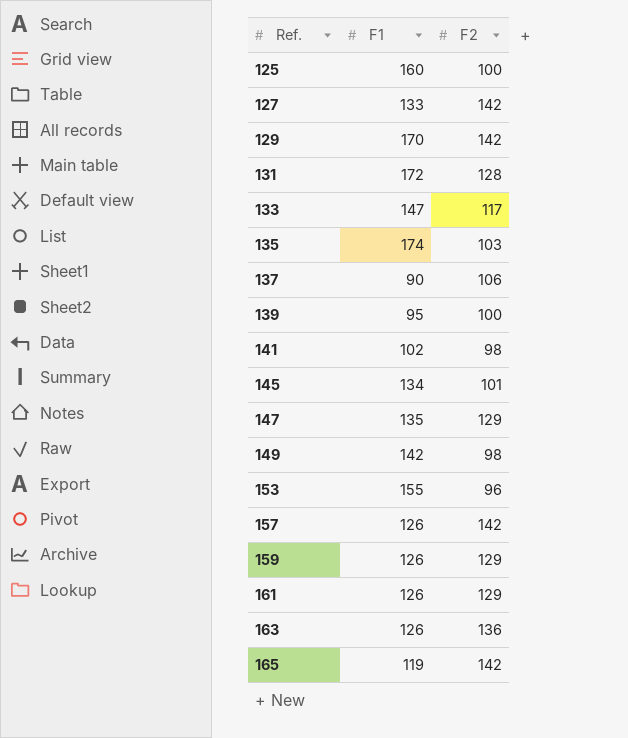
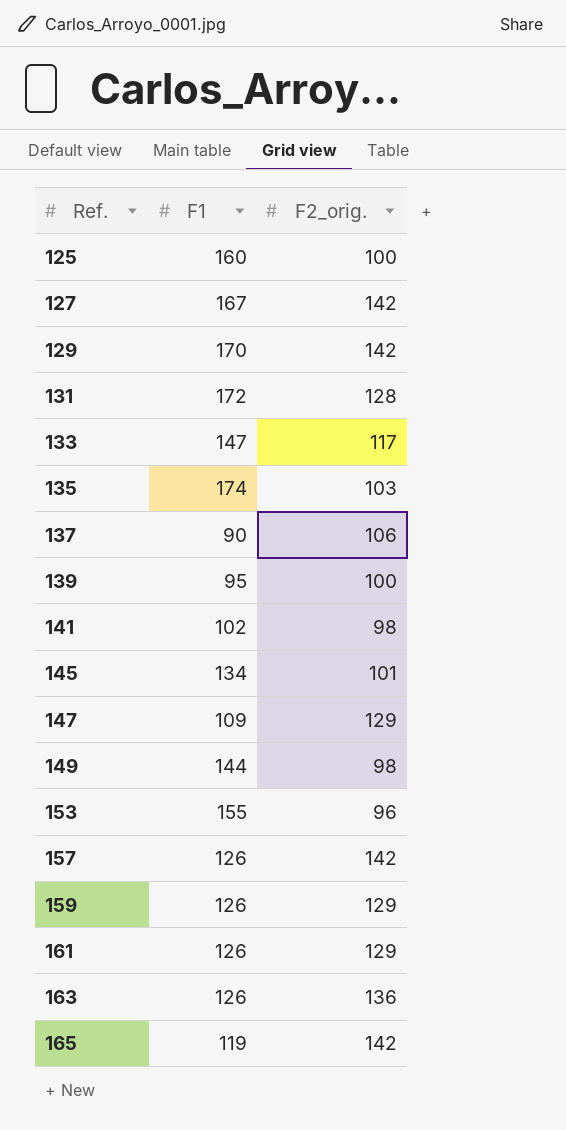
column name: F2 -> F2_orig.
127 | F1: 133 -> 167
147 | F1: 135 -> 109
149 | F1: 142 -> 144

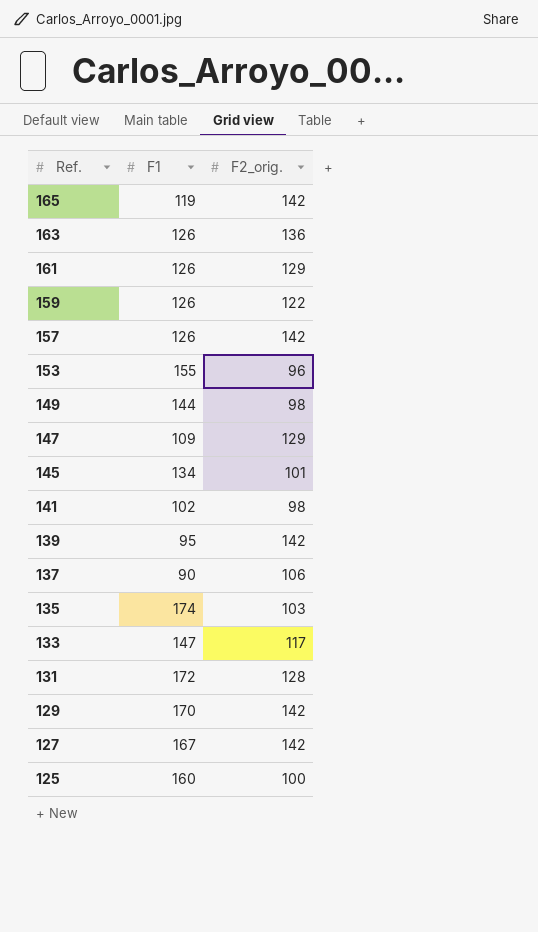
row order: Ref. ascending -> Ref. descending
159 | F2_orig.: 129 -> 122
139 | F2_orig.: 100 -> 142

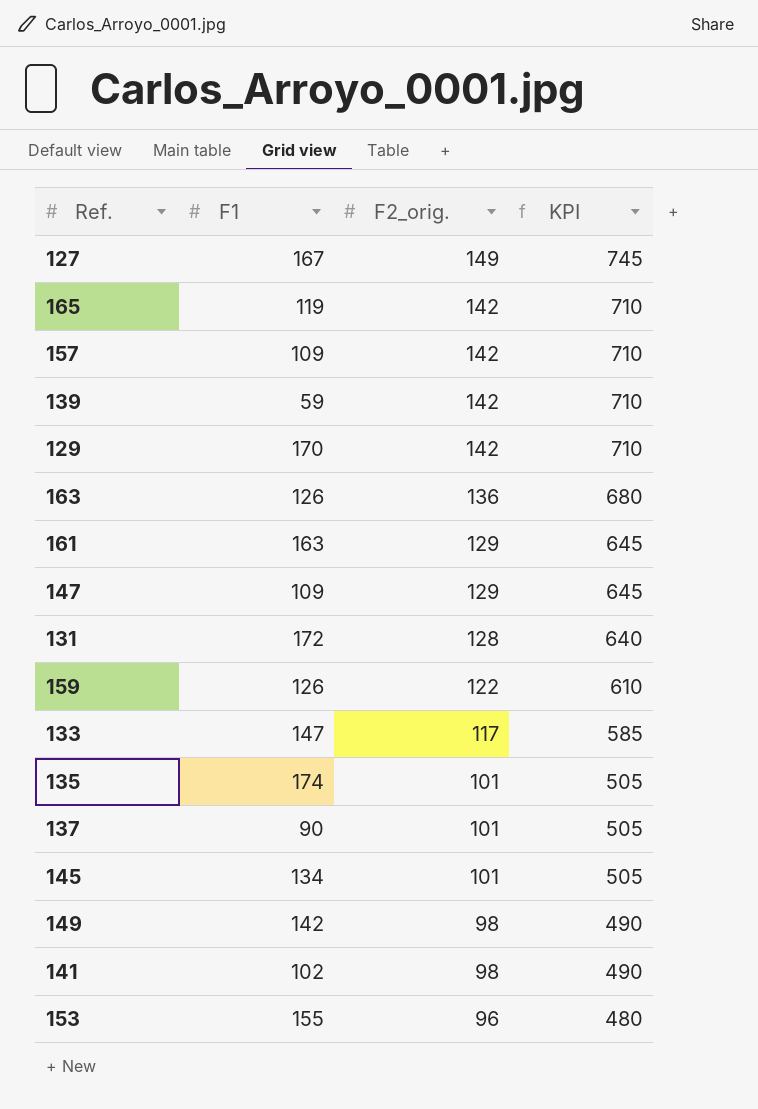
row order: Ref. descending -> F2_orig. descending
column KPI | formula: none -> [F2_orig.] * 5
row 125: 160 | 100 -> none
127 | F2_orig.: 142 -> 149
157 | F1: 126 -> 109
139 | F1: 95 -> 59
161 | F1: 126 -> 163
135 | F2_orig.: 103 -> 101
137 | F2_orig.: 106 -> 101
149 | F1: 144 -> 142

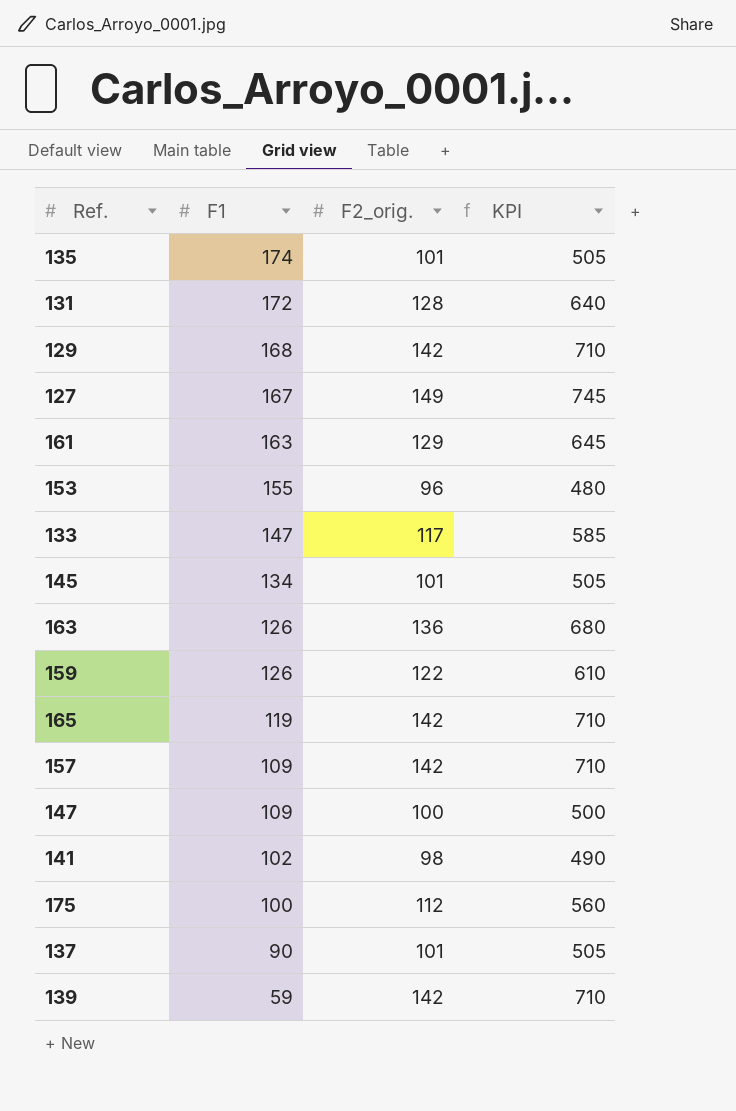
row order: F2_orig. descending -> F1 descending
row 149: 142 | 98 | 490 -> none
129 | F1: 170 -> 168
147 | F2_orig.: 129 -> 100
147 | KPI: 645 -> 500
row 175: none -> 100 | 112 | 560

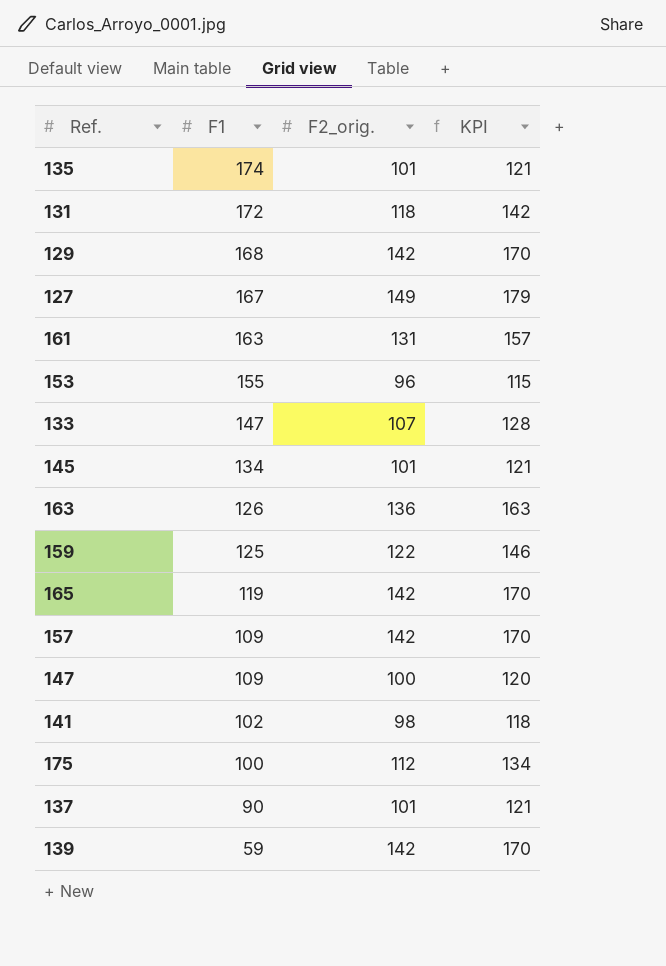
column KPI | formula: [F2_orig.] * 5 -> [F2_orig.] * 1.2
131 | F2_orig.: 128 -> 118
161 | F2_orig.: 129 -> 131
133 | F2_orig.: 117 -> 107
159 | F1: 126 -> 125

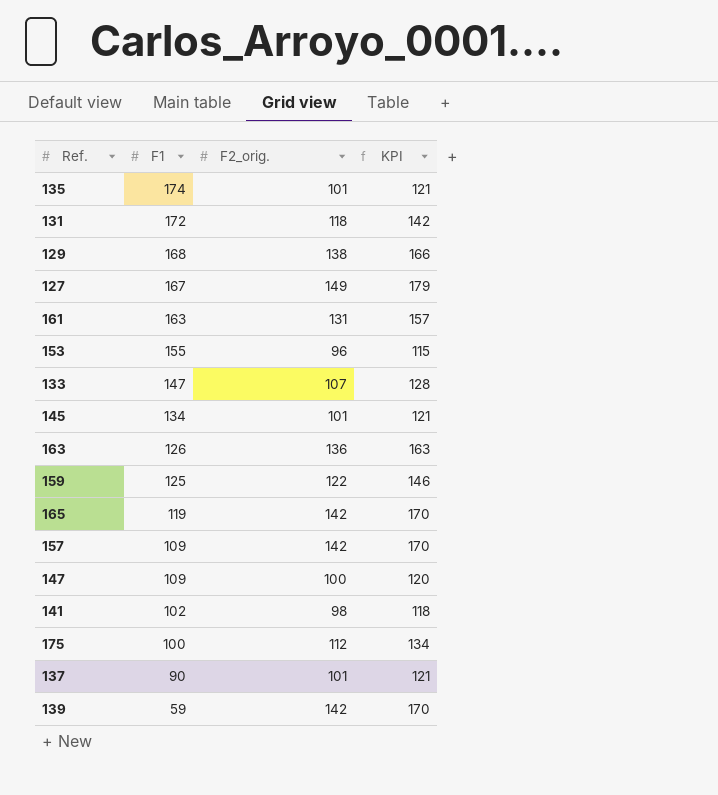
129 | F2_orig.: 142 -> 138
129 | KPI: 170 -> 166

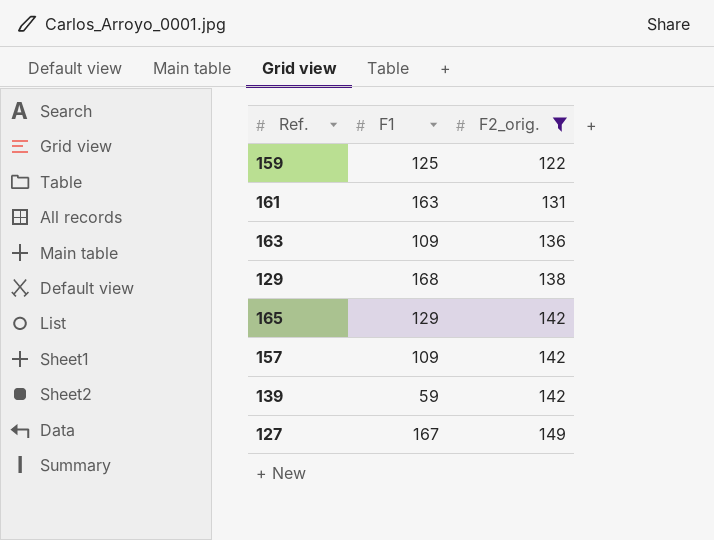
filter: none -> F2_orig. >= 122
row order: F1 descending -> F2_orig. ascending
column KPI | formula: [F2_orig.] * 1.2 -> none
163 | F1: 126 -> 109
165 | F1: 119 -> 129

